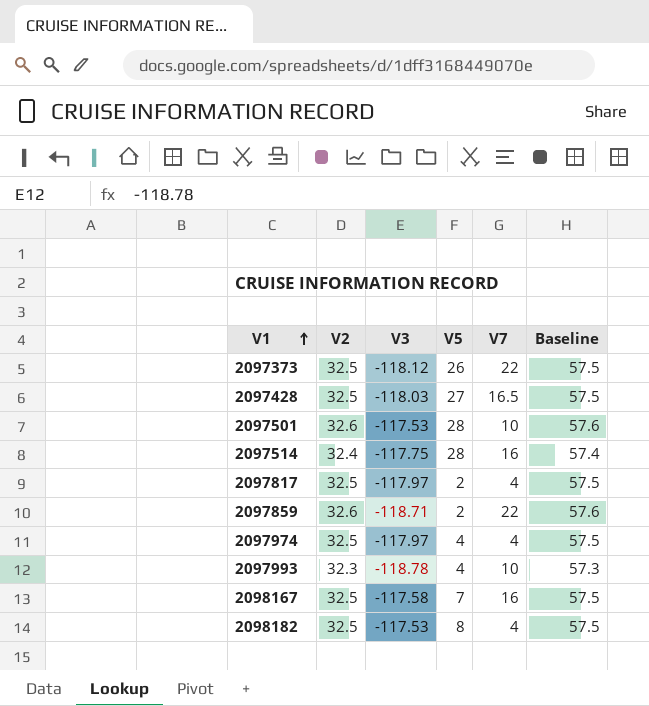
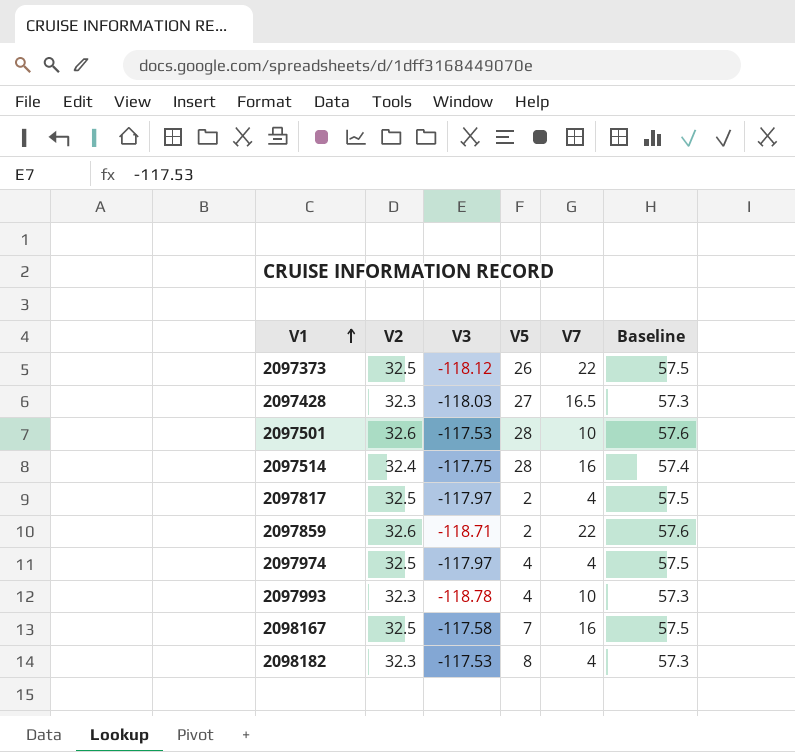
2097428 | V2: 32.5 -> 32.3
2097428 | Baseline: 57.5 -> 57.3
2098182 | V2: 32.5 -> 32.3
2098182 | Baseline: 57.5 -> 57.3

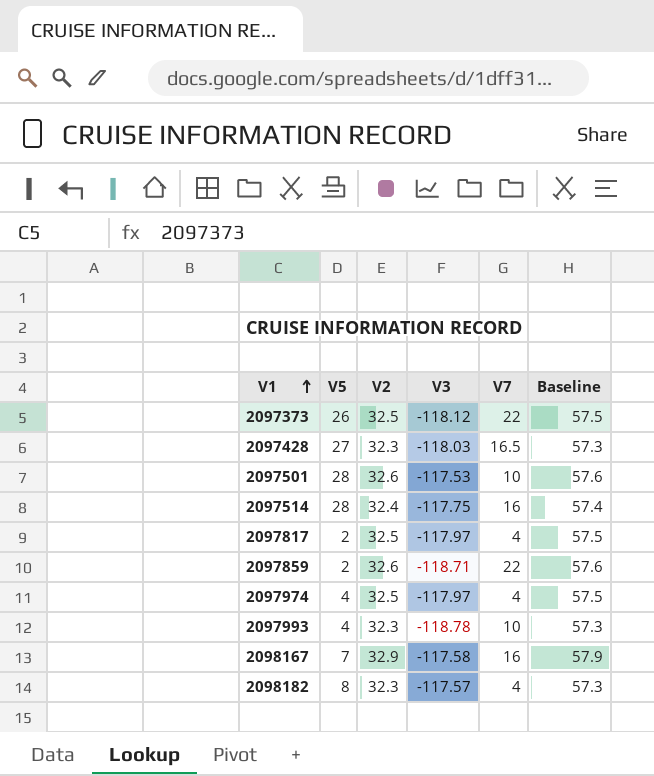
column V5 | position: 4 -> 2
2098167 | V2: 32.5 -> 32.9
2098167 | Baseline: 57.5 -> 57.9
2098182 | V3: -117.53 -> -117.57

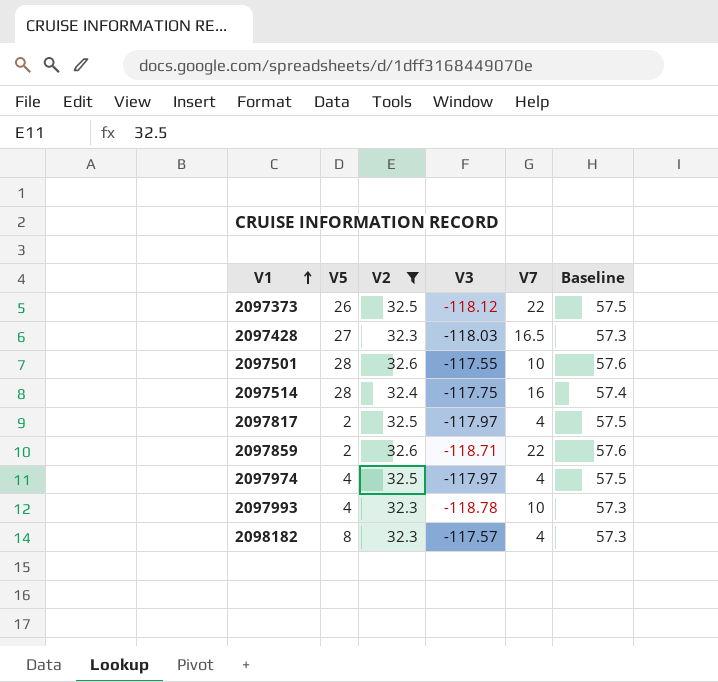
filter: none -> V2 != 32.9
2097501 | V3: -117.53 -> -117.55

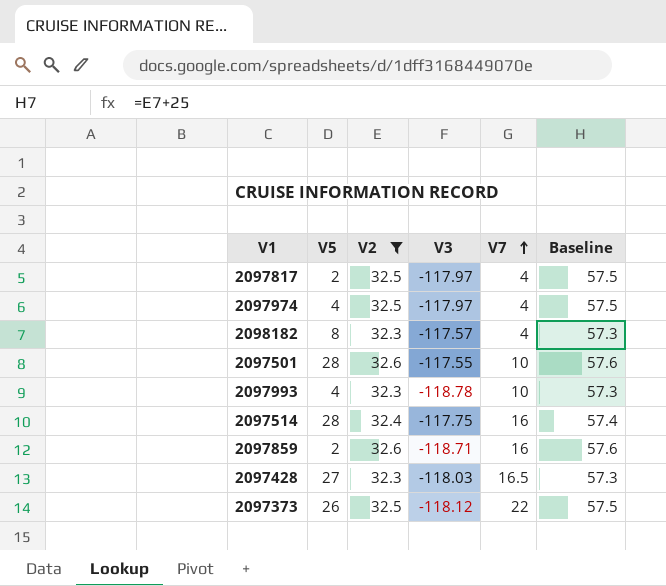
row order: V1 ascending -> V7 ascending
2097859 | V7: 22 -> 16

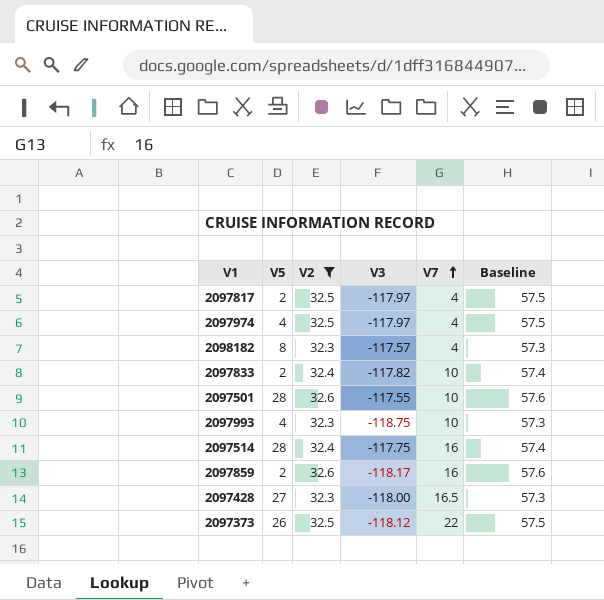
row 2097833: none -> 2 | 32.4 | -117.82 | 10 | 57.4
2097993 | V3: -118.78 -> -118.75
2097859 | V3: -118.71 -> -118.17
2097428 | V3: -118.03 -> -118.00

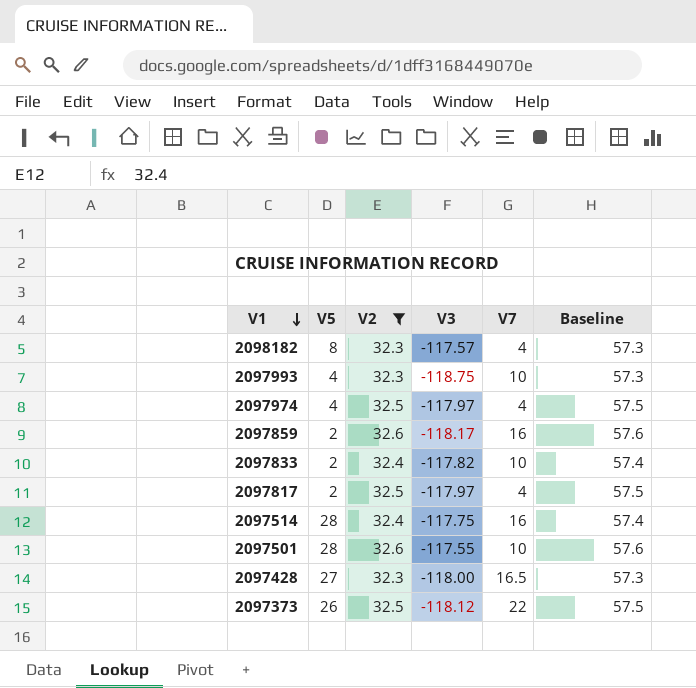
row order: V7 ascending -> V1 descending

